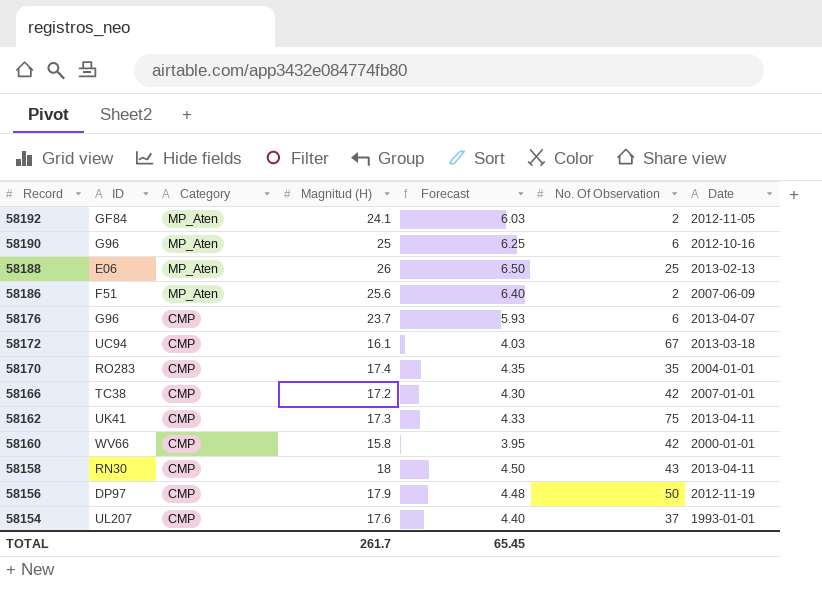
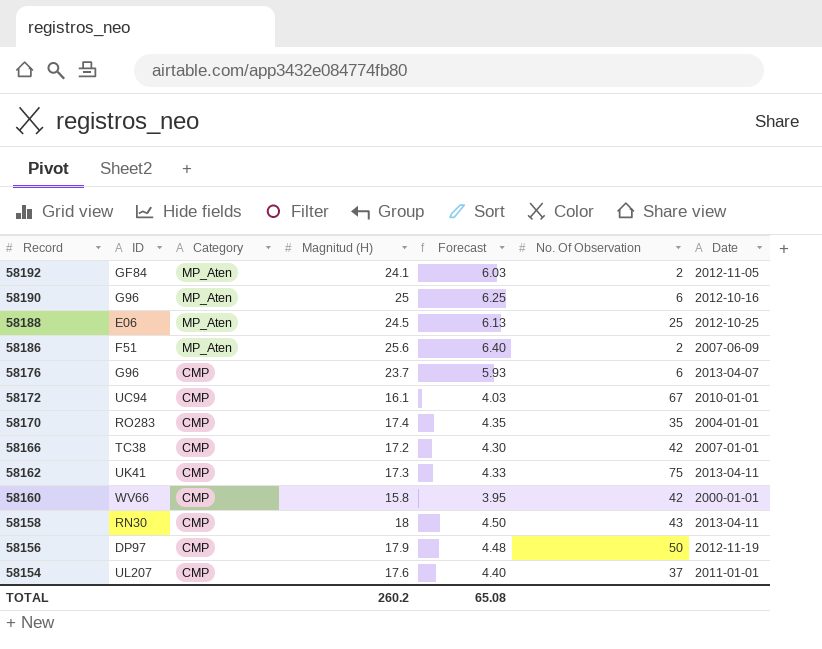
58188 | Magnitud (H): 26 -> 24.5
58188 | Forecast: 6.50 -> 6.13
58188 | Date: 2013-02-13 -> 2012-10-25
58172 | Date: 2013-03-18 -> 2010-01-01
58154 | Date: 1993-01-01 -> 2011-01-01
TOTAL | Magnitud (H): 261.7 -> 260.2
TOTAL | Forecast: 65.45 -> 65.08

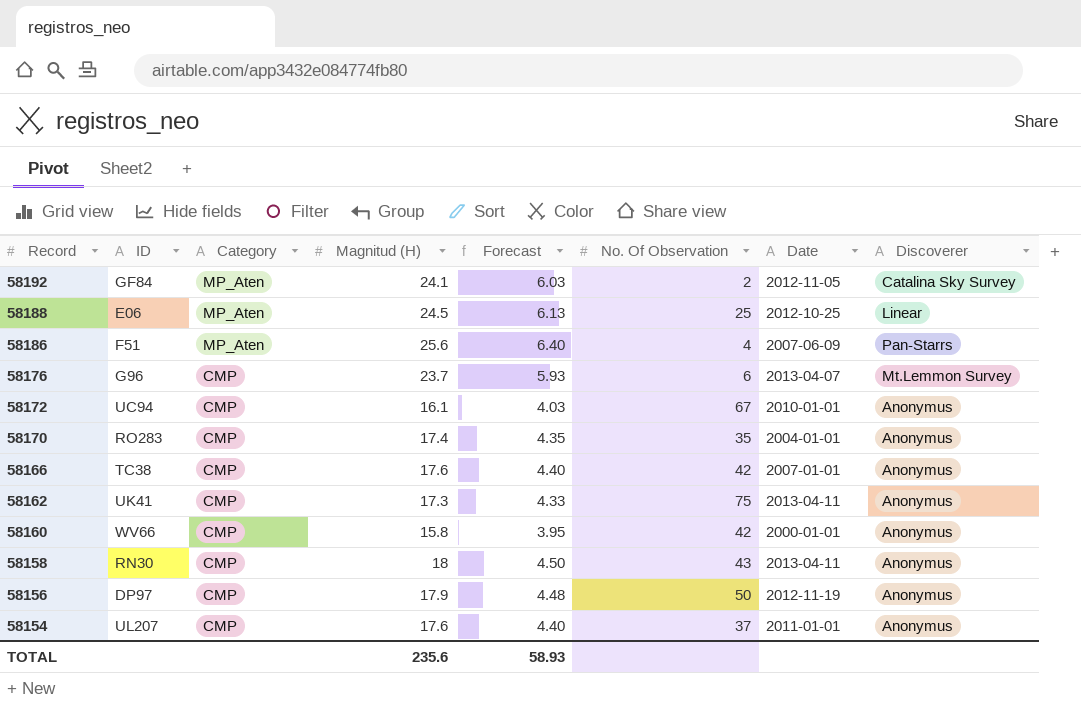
column Discoverer | position: none -> 8
row 58190: G96 | MP_Aten | 25 | 6.25 | 6 | 2012-10-16 -> none
58186 | No. Of Observation: 2 -> 4
58166 | Magnitud (H): 17.2 -> 17.6
58166 | Forecast: 4.30 -> 4.40
TOTAL | Magnitud (H): 260.2 -> 235.6
TOTAL | Forecast: 65.08 -> 58.93

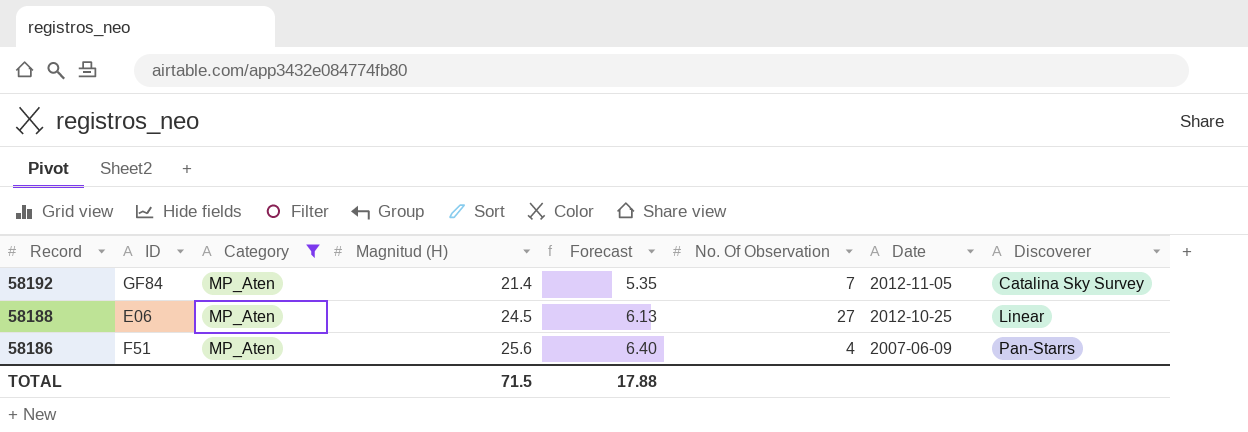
filter: none -> Category = MP_Aten
58192 | Magnitud (H): 24.1 -> 21.4
58192 | Forecast: 6.03 -> 5.35
58192 | No. Of Observation: 2 -> 7
58188 | No. Of Observation: 25 -> 27
TOTAL | Magnitud (H): 235.6 -> 71.5
TOTAL | Forecast: 58.93 -> 17.88

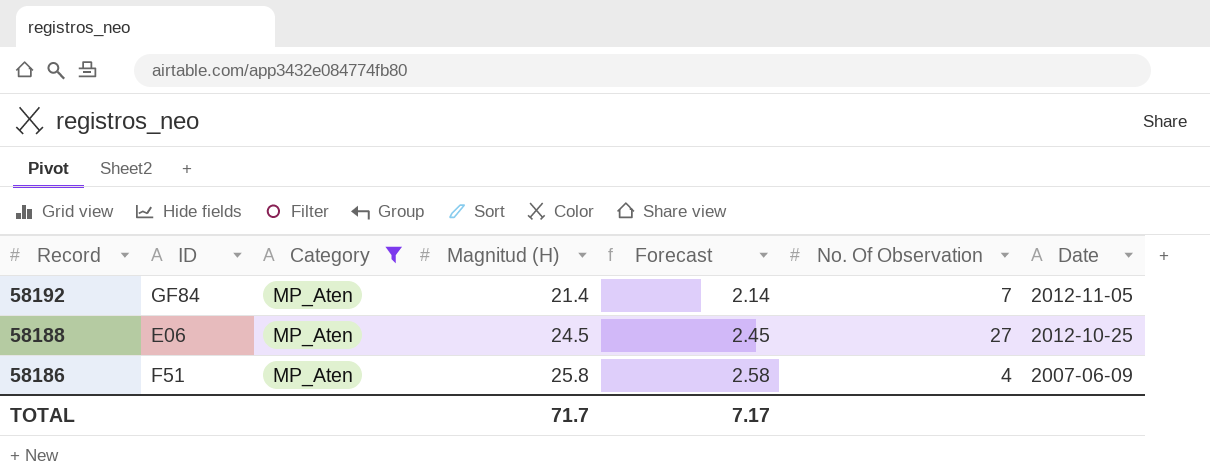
column Discoverer | position: 8 -> none
column Forecast | formula: [Magnitud (H)] * 0.25 -> [Magnitud (H)] * 0.1
58186 | Magnitud (H): 25.6 -> 25.8
TOTAL | Magnitud (H): 71.5 -> 71.7
TOTAL | Forecast: 17.88 -> 7.17

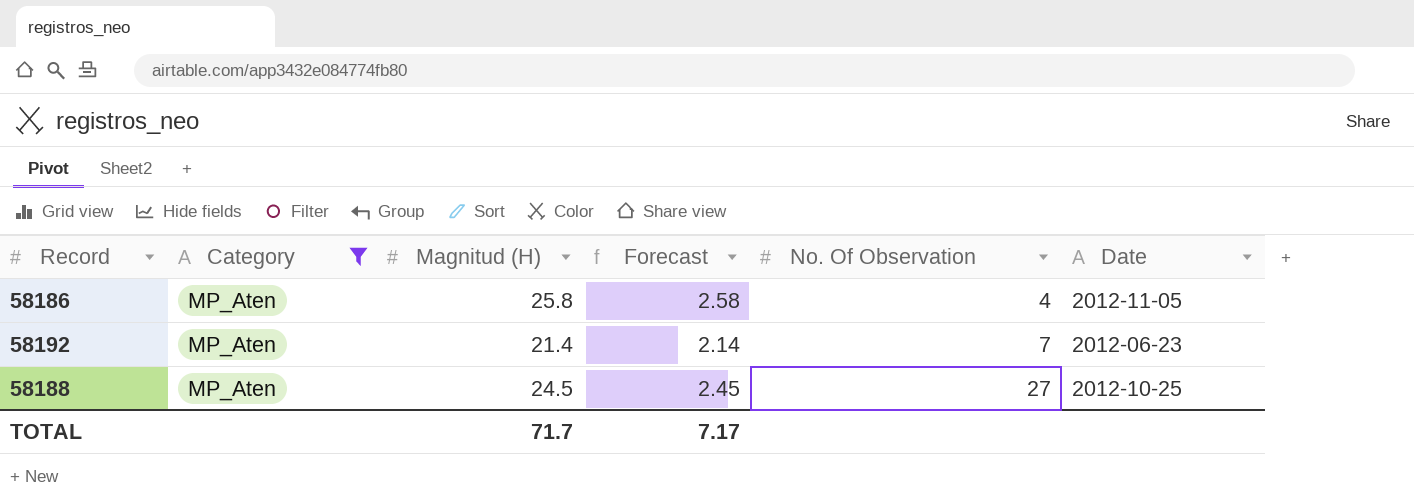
row order: Record descending -> No. Of Observation ascending
column ID | position: 2 -> none
58186 | Date: 2007-06-09 -> 2012-11-05
58192 | Date: 2012-11-05 -> 2012-06-23

